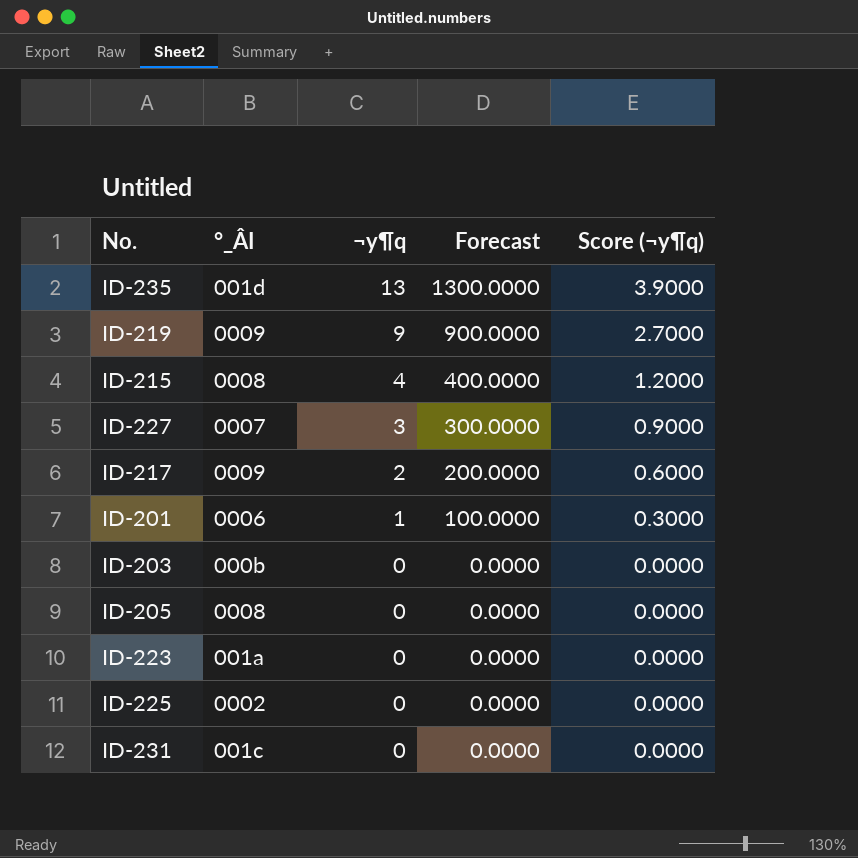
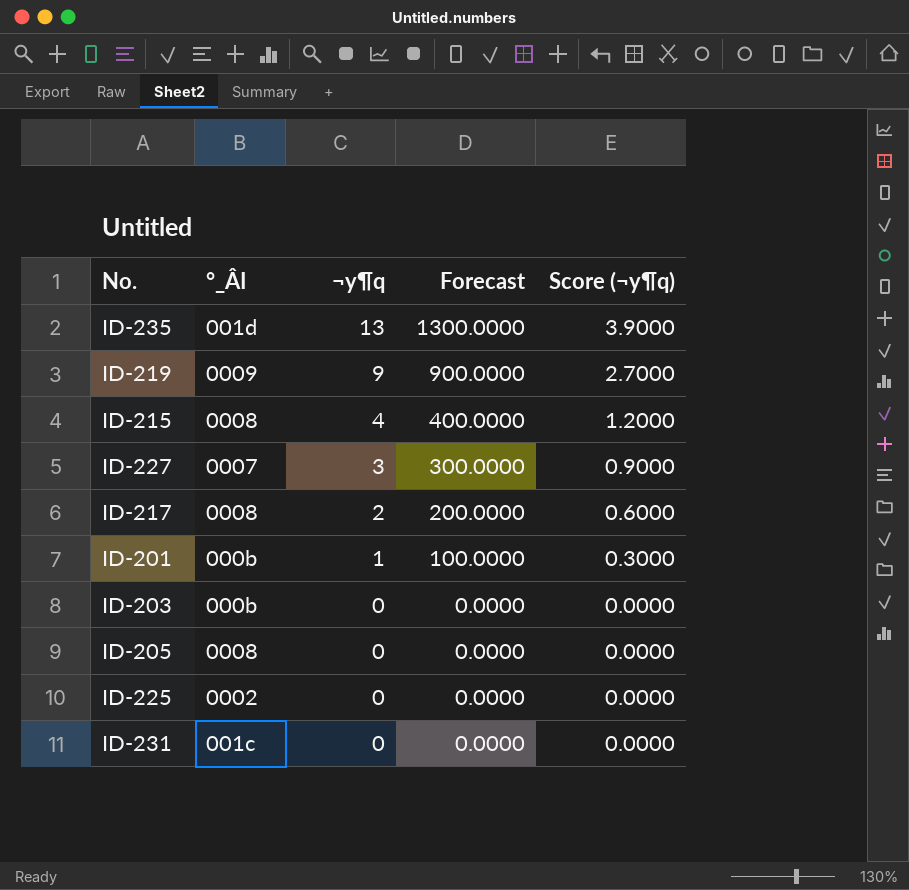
row ID-223: 001a | 0 | 0.0000 | 0.0000 -> none
ID-217 | °_ÂI: 0009 -> 0008
ID-201 | °_ÂI: 0006 -> 000b

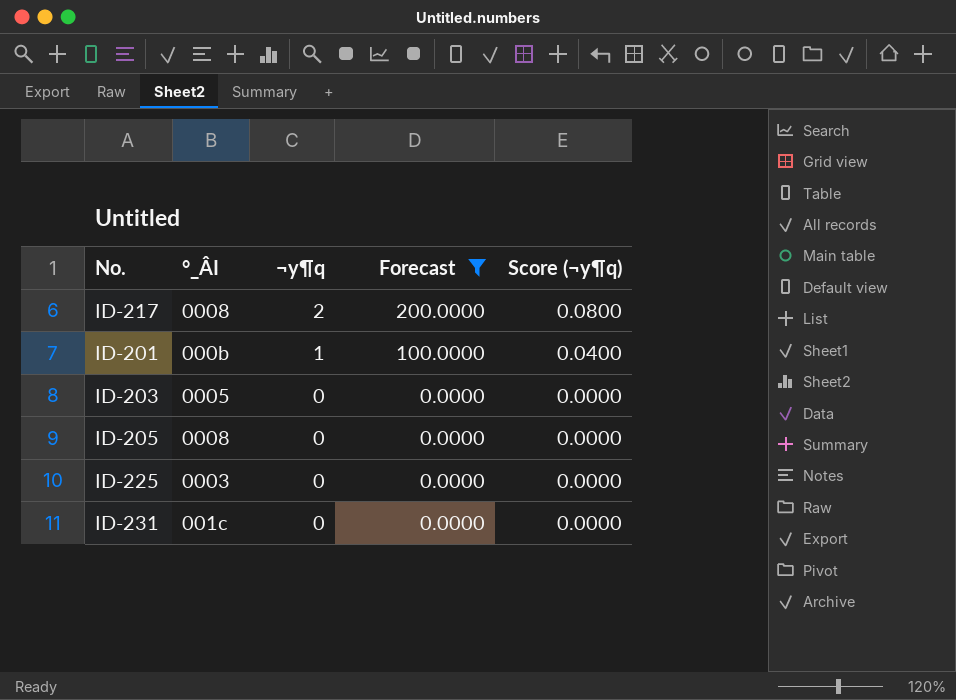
filter: none -> Forecast <= 200.0000
column Score (¬y¶q) | formula: [¬y¶q] * 0.3 -> [¬y¶q] * 0.04
ID-203 | °_ÂI: 000b -> 0005
ID-225 | °_ÂI: 0002 -> 0003

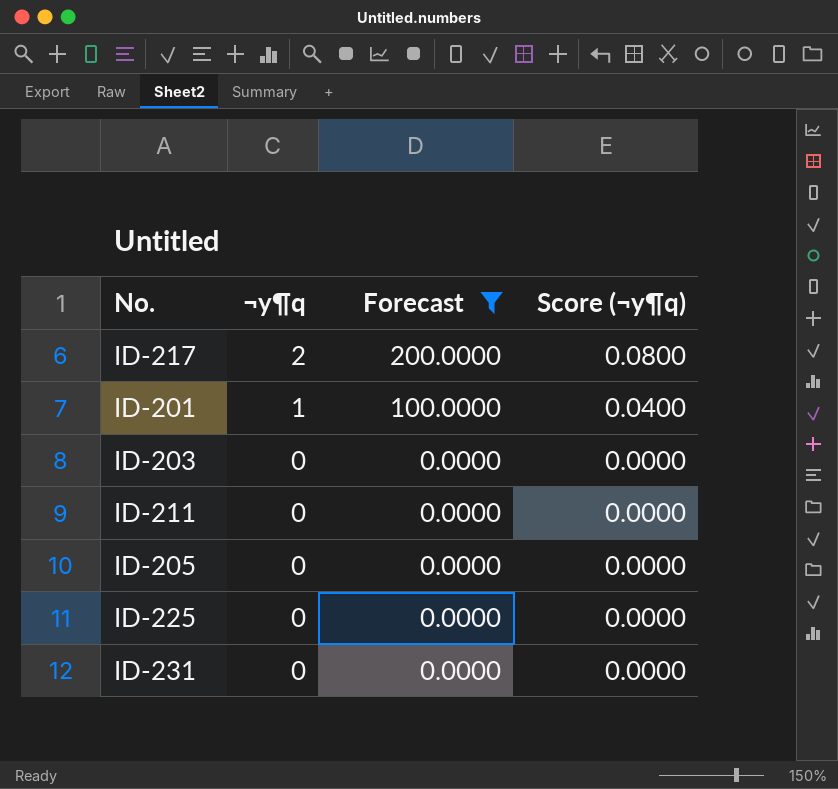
column °_ÂI | position: 2 -> none
row ID-211: none -> 0 | 0.0000 | 0.0000

